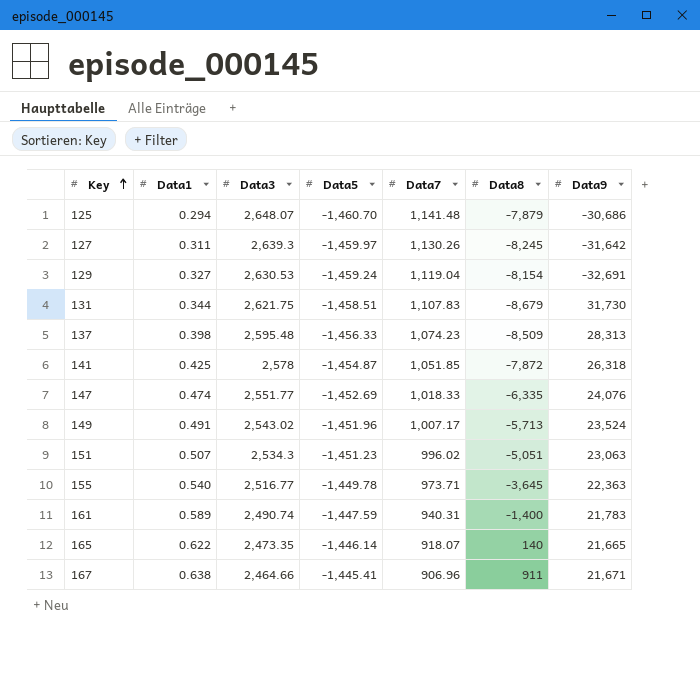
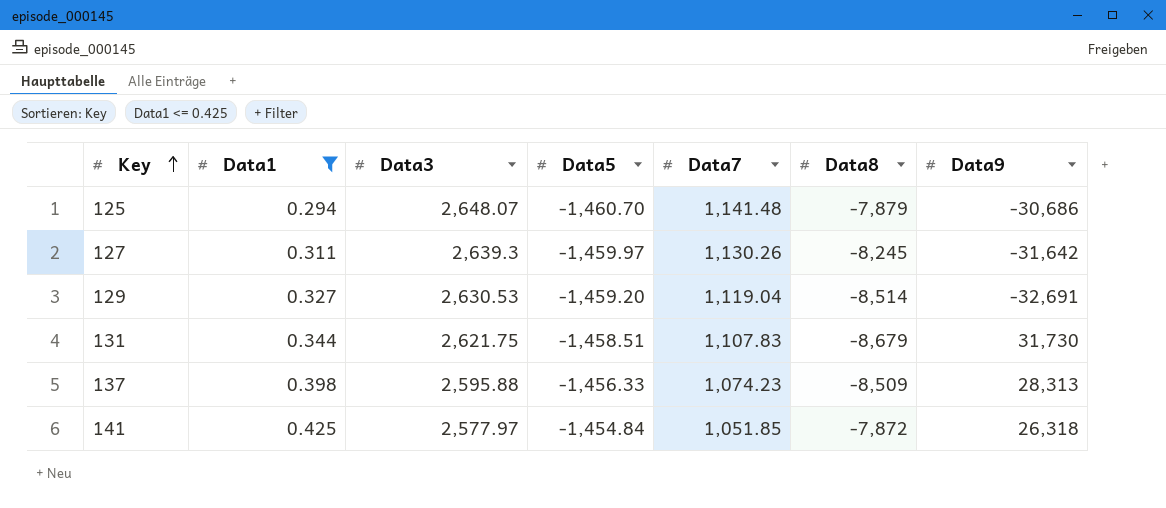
filter: none -> Data1 <= 0.425
129 | Data5: -1,459.24 -> -1,459.20
129 | Data8: -8,154 -> -8,514
137 | Data3: 2,595.48 -> 2,595.88
141 | Data3: 2,578 -> 2,577.97
141 | Data5: -1,454.87 -> -1,454.84

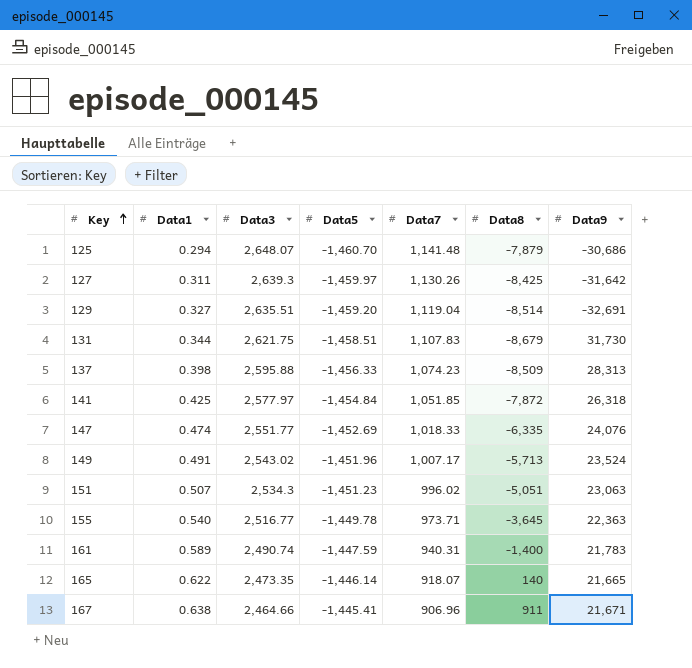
filter: Data1 <= 0.425 -> none
127 | Data8: -8,245 -> -8,425
129 | Data3: 2,630.53 -> 2,635.51

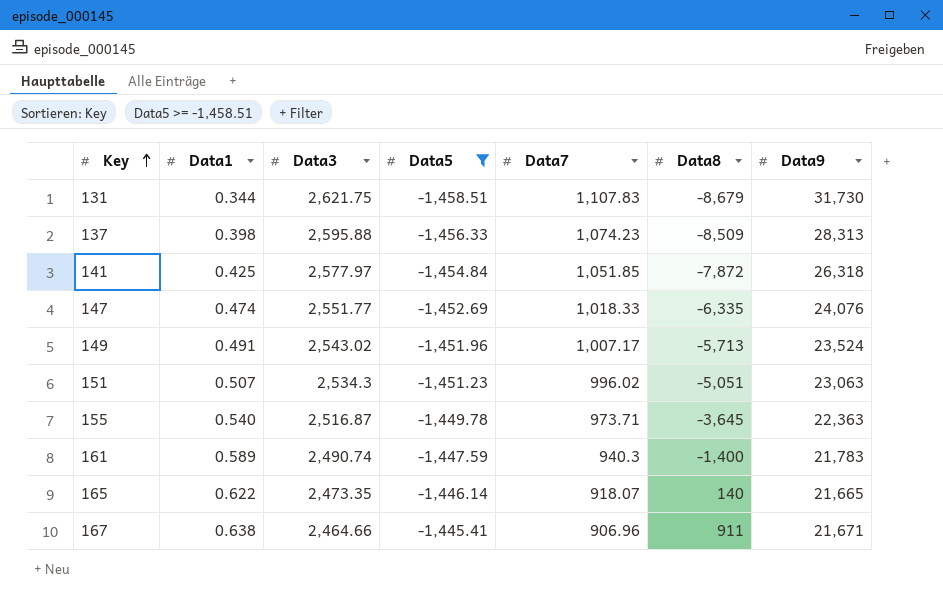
filter: none -> Data5 >= -1,458.51
155 | Data3: 2,516.77 -> 2,516.87
161 | Data7: 940.31 -> 940.3

